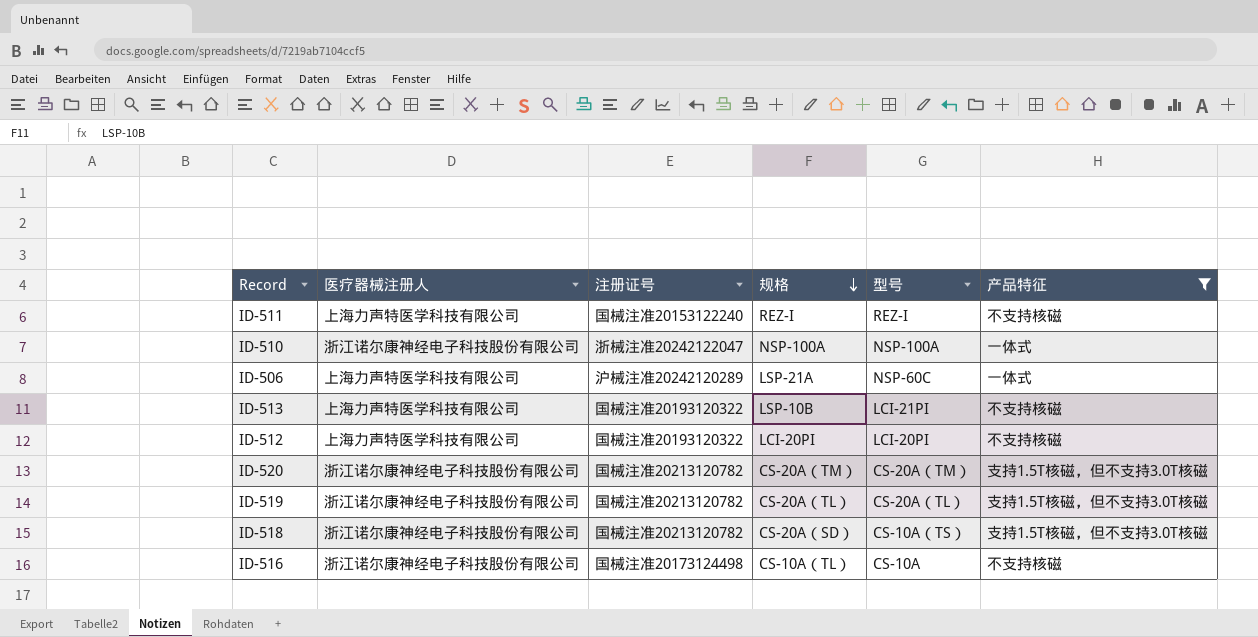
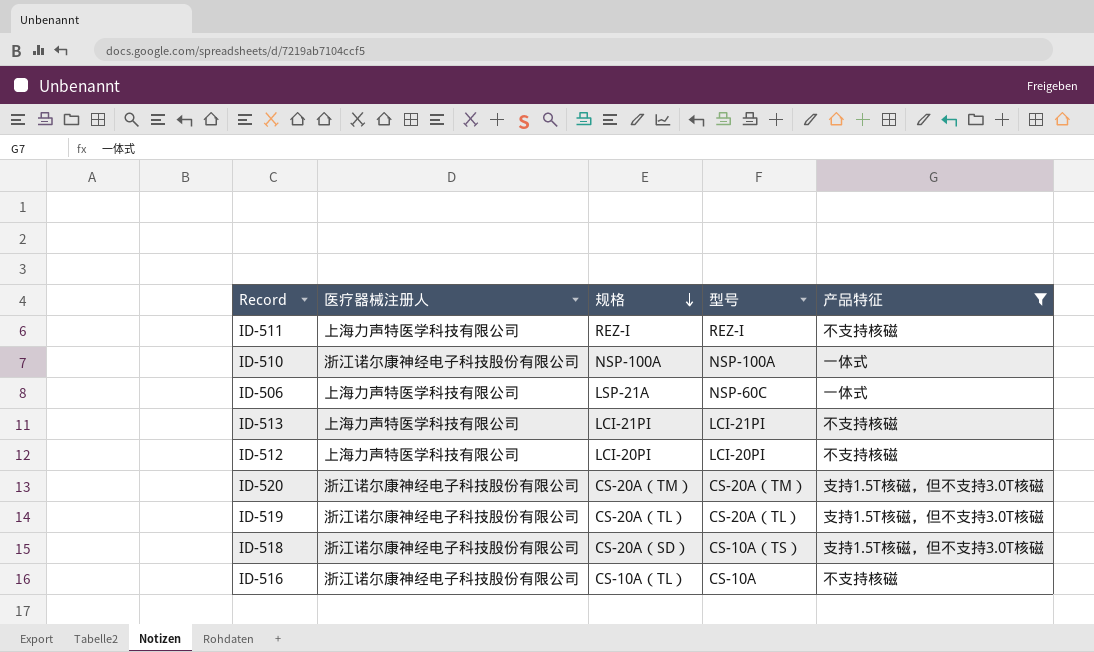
column 注册证号 | position: 3 -> none
ID-513 | 规格: LSP-10B -> LCI-21PI

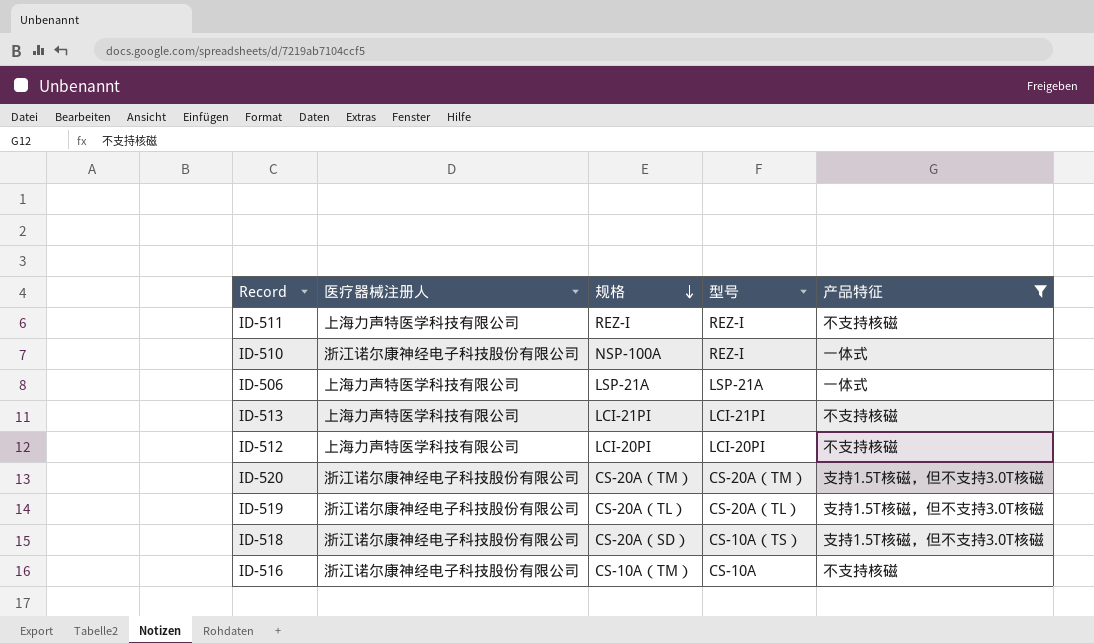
ID-510 | 型号: NSP-100A -> REZ-I
ID-506 | 型号: NSP-60C -> LSP-21A
ID-516 | 规格: CS-10A（TL） -> CS-10A（TM）

